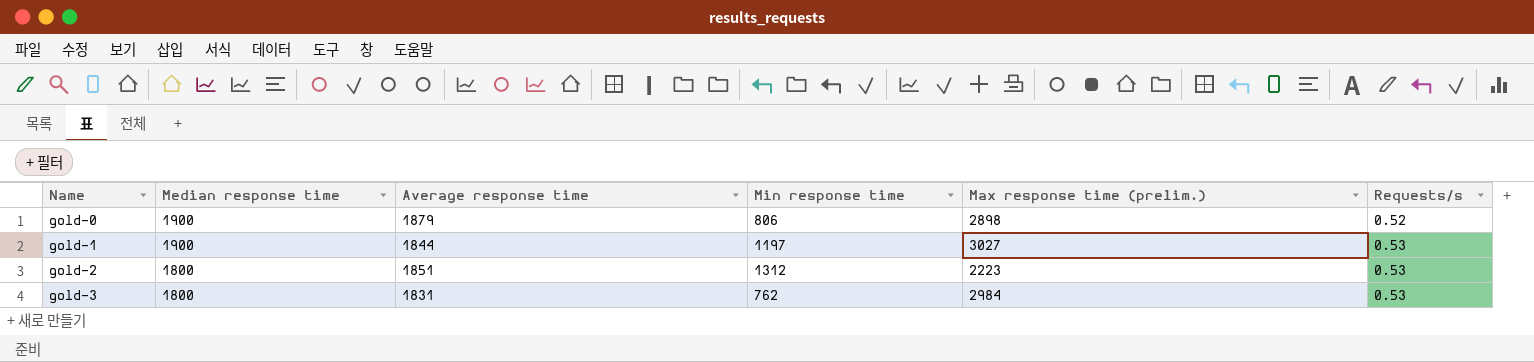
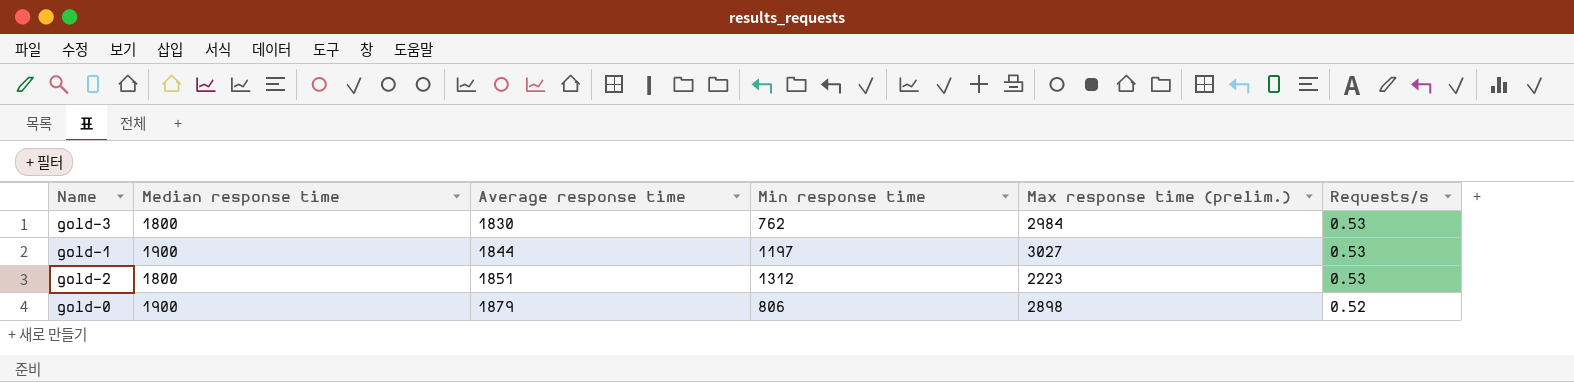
row order: Name ascending -> Average response time ascending
gold-3 | Average response time: 1831 -> 1830

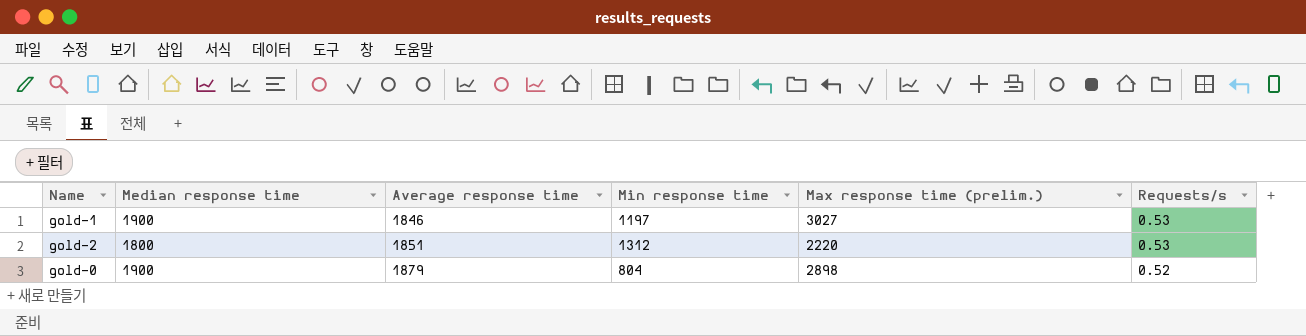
row gold-3: 1800 | 1830 | 762 | 2984 | 0.53 -> none
gold-1 | Average response time: 1844 -> 1846
gold-2 | Max response time (prelim.): 2223 -> 2220
gold-0 | Min response time: 806 -> 804

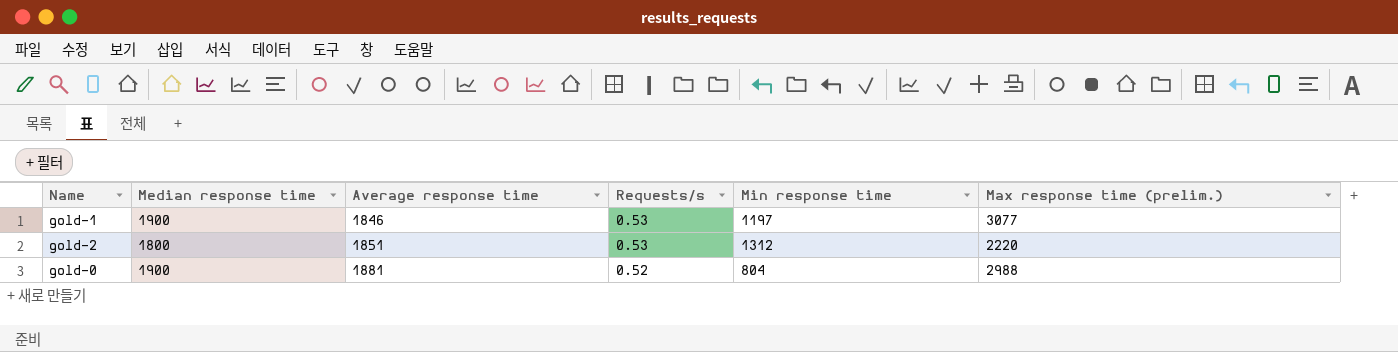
column Requests/s | position: 6 -> 4
gold-1 | Max response time (prelim.): 3027 -> 3077
gold-0 | Average response time: 1879 -> 1881
gold-0 | Max response time (prelim.): 2898 -> 2988

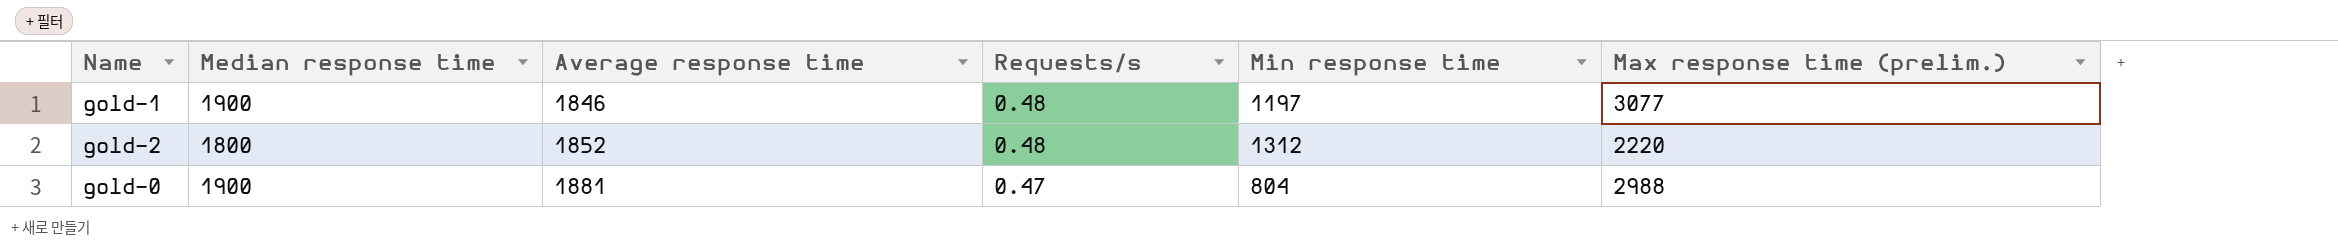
gold-1 | Requests/s: 0.53 -> 0.48
gold-2 | Average response time: 1851 -> 1852
gold-2 | Requests/s: 0.53 -> 0.48
gold-0 | Requests/s: 0.52 -> 0.47

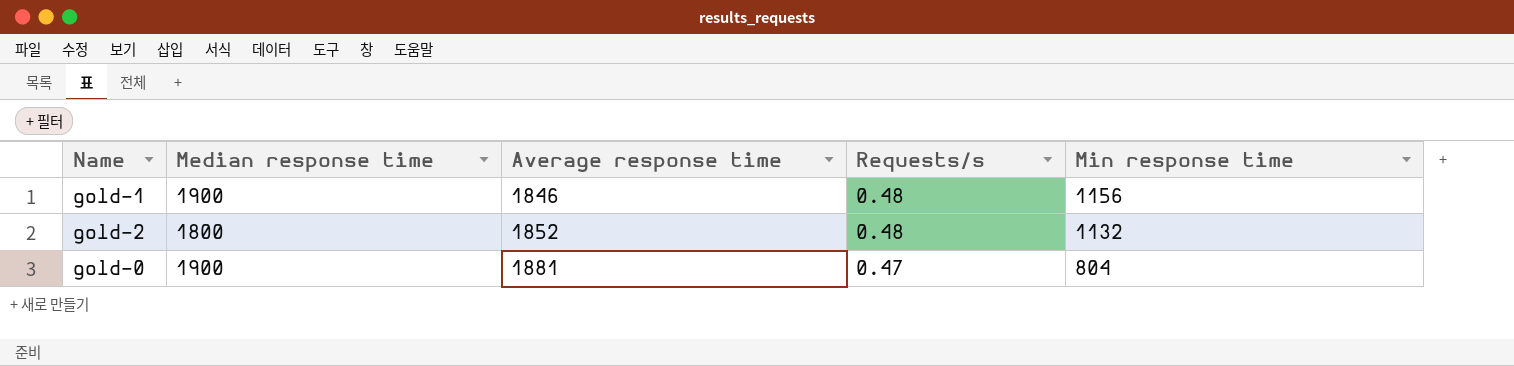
column Max response time (prelim.) | position: 6 -> none
gold-1 | Min response time: 1197 -> 1156
gold-2 | Min response time: 1312 -> 1132

